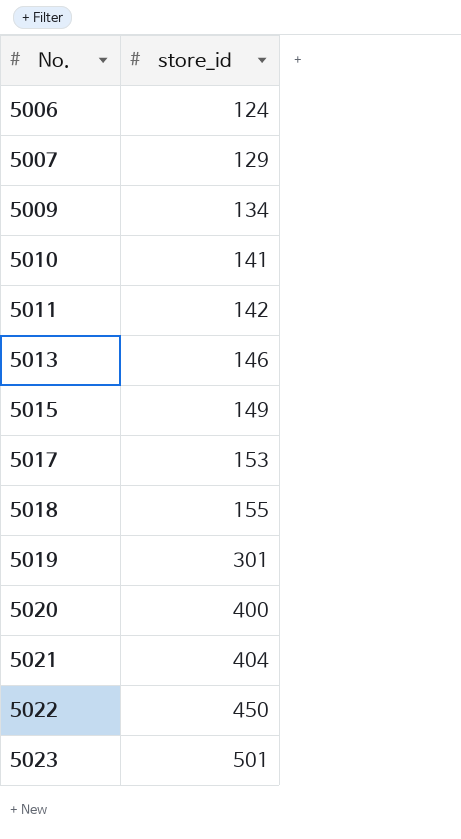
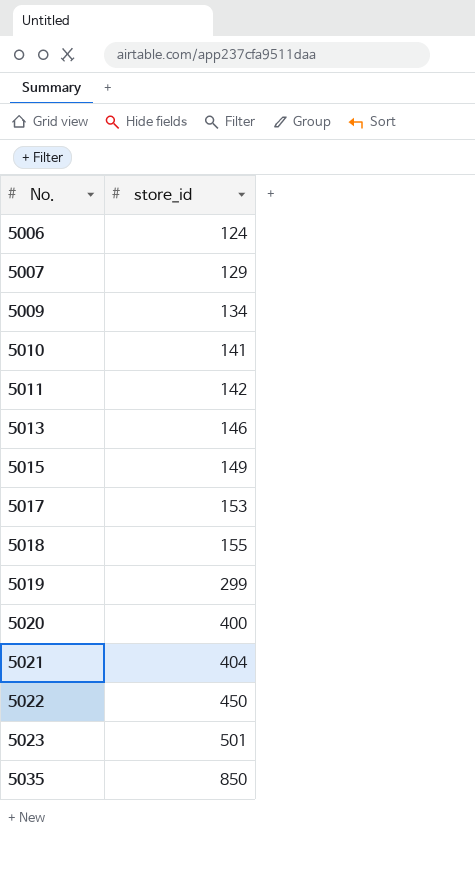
5019 | store_id: 301 -> 299
row 5035: none -> 850

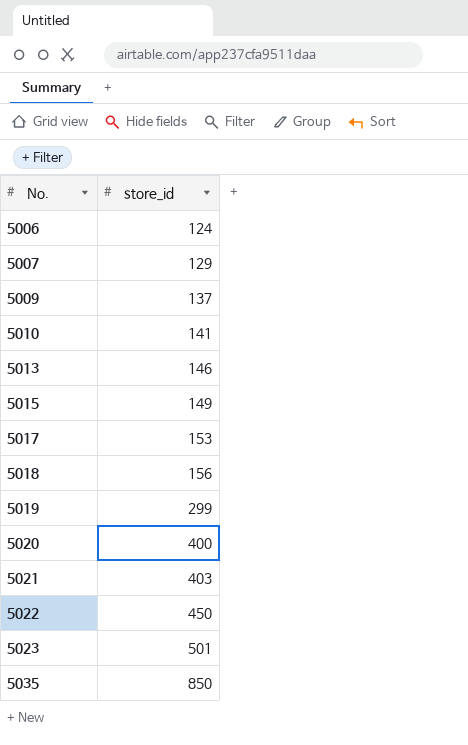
row 5011: 142 -> none
5009 | store_id: 134 -> 137
5018 | store_id: 155 -> 156
5021 | store_id: 404 -> 403

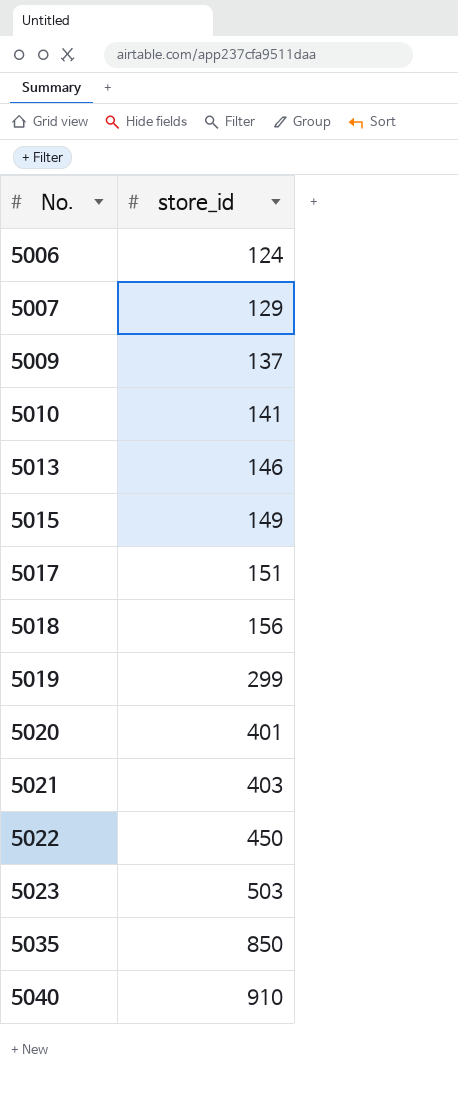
5017 | store_id: 153 -> 151
5020 | store_id: 400 -> 401
5023 | store_id: 501 -> 503
row 5040: none -> 910

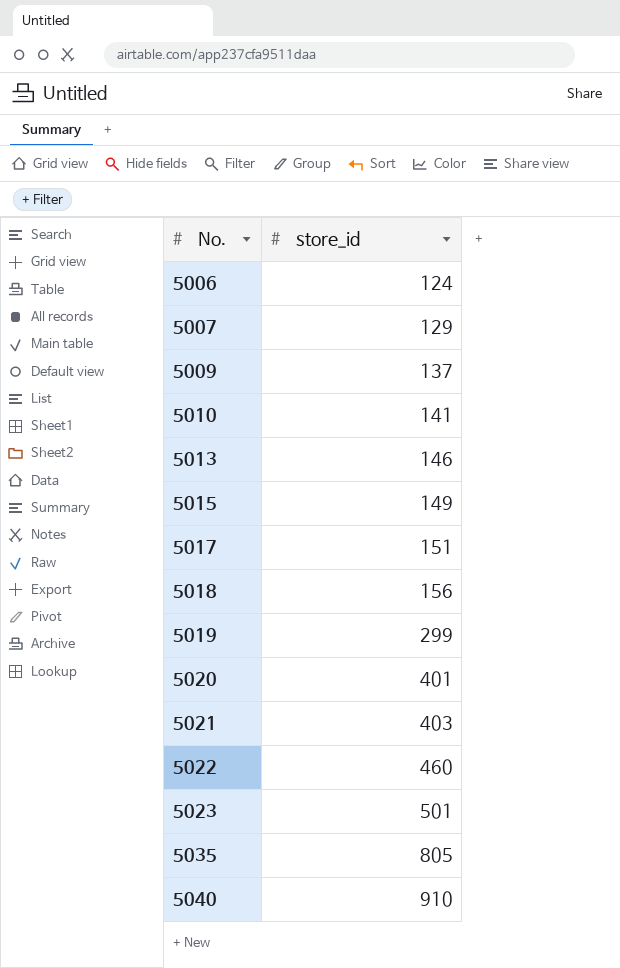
5022 | store_id: 450 -> 460
5023 | store_id: 503 -> 501
5035 | store_id: 850 -> 805

